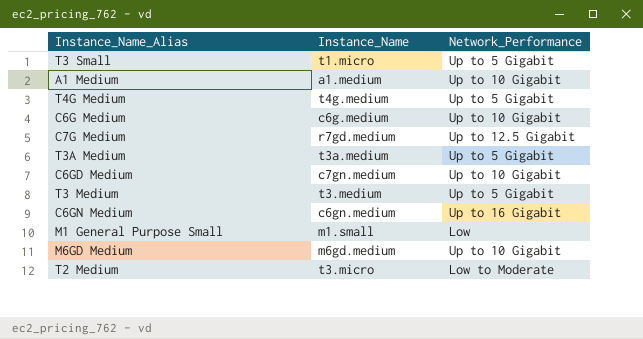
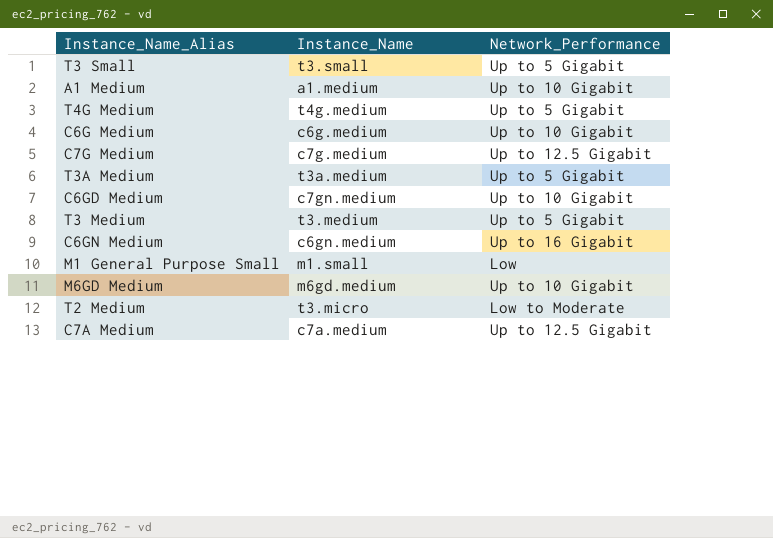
T3 Small | Instance_Name: t1.micro -> t3.small
C7G Medium | Instance_Name: r7gd.medium -> c7g.medium
row C7A Medium: none -> c7a.medium | Up to 12.5 Gigabit

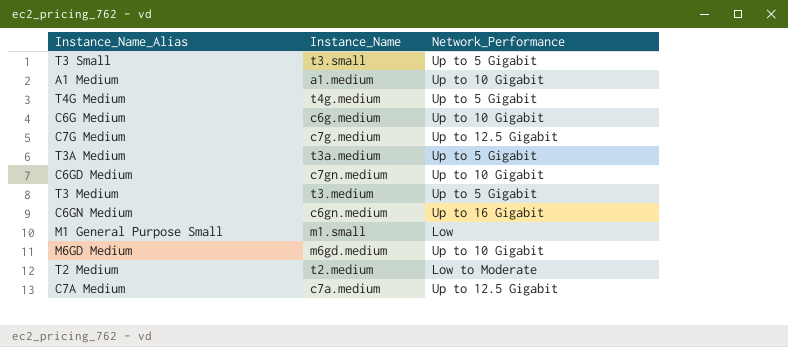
T2 Medium | Instance_Name: t3.micro -> t2.medium

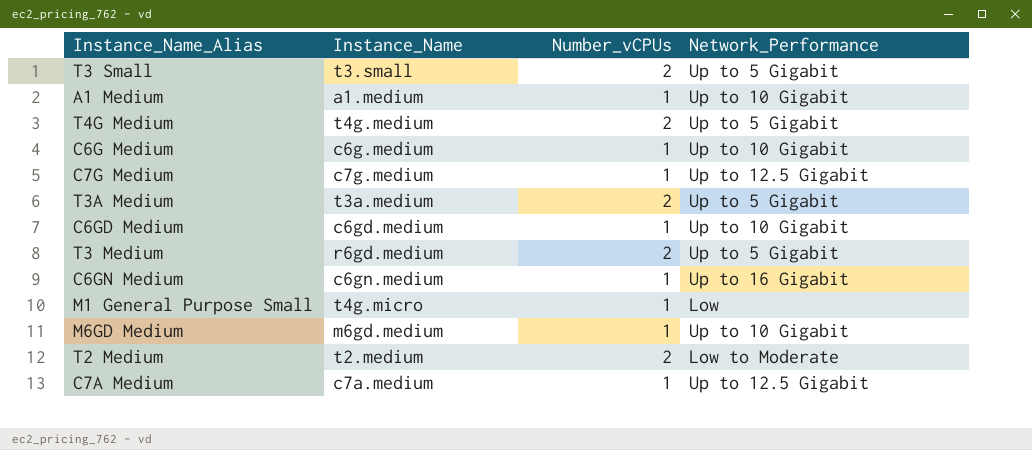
column Number_vCPUs | position: none -> 3
C6GD Medium | Instance_Name: c7gn.medium -> c6gd.medium
T3 Medium | Instance_Name: t3.medium -> r6gd.medium
M1 General Purpose Small | Instance_Name: m1.small -> t4g.micro

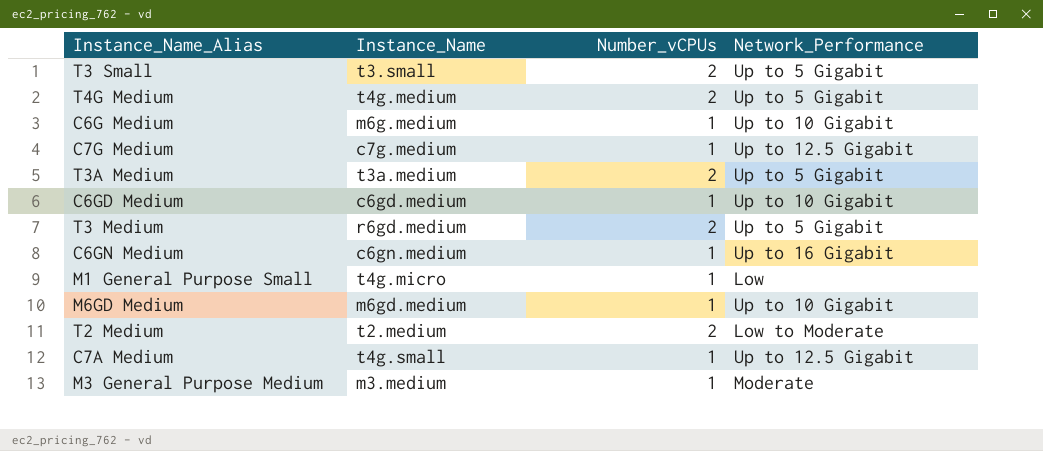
row A1 Medium: a1.medium | 1 | Up to 10 Gigabit -> none
C6G Medium | Instance_Name: c6g.medium -> m6g.medium
C7A Medium | Instance_Name: c7a.medium -> t4g.small
row M3 General Purpose Medium: none -> m3.medium | 1 | Moderate

